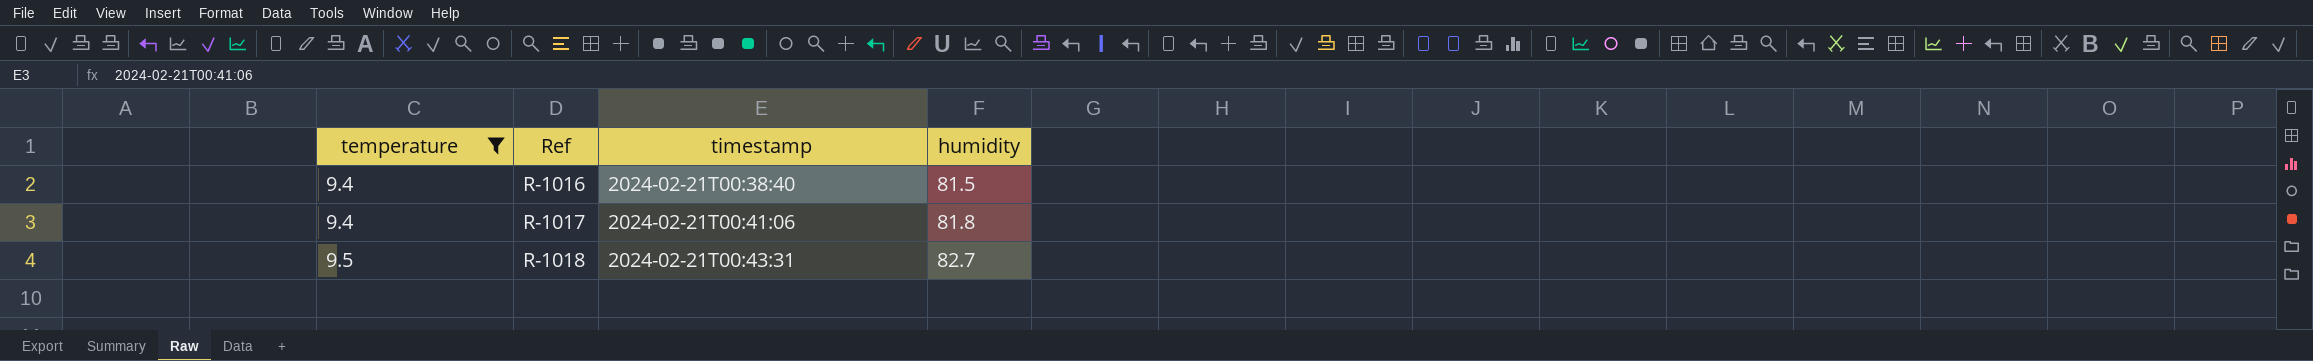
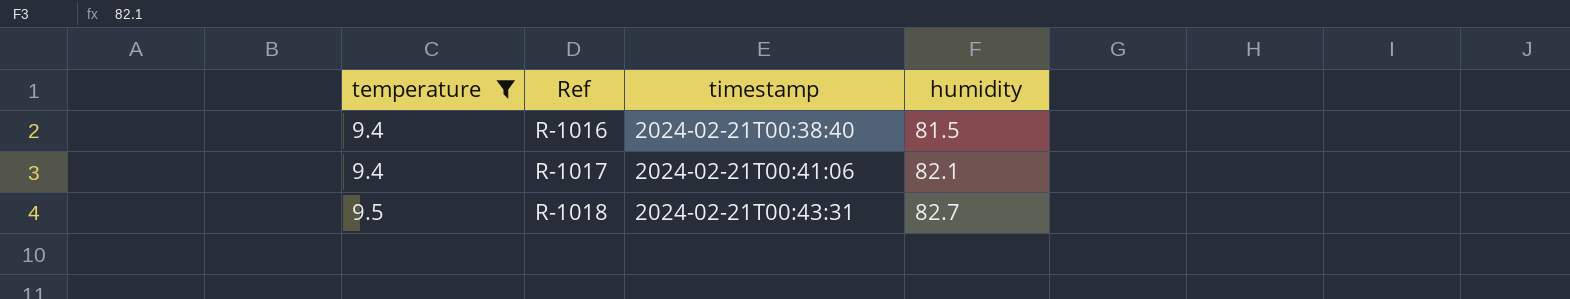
R-1017 | humidity: 81.8 -> 82.1

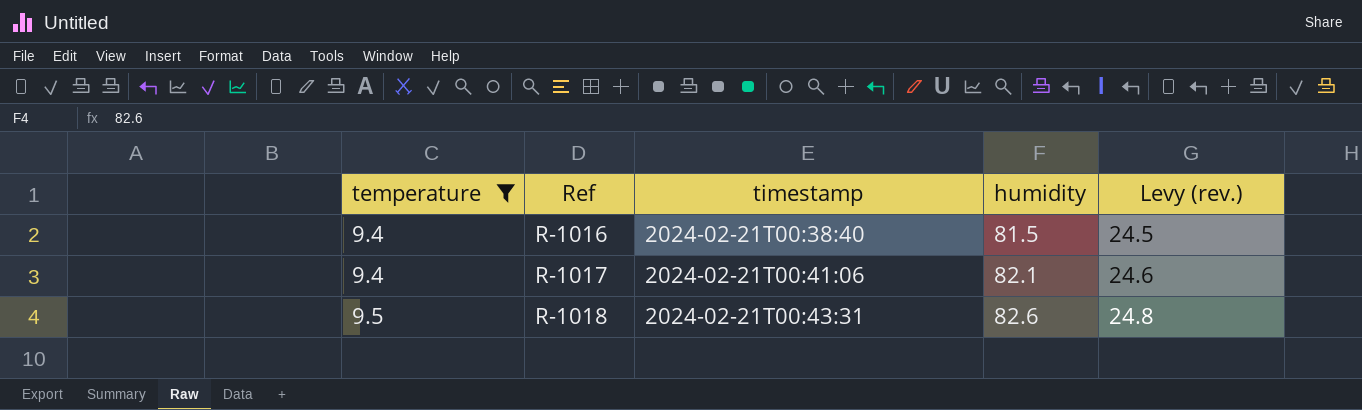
column Levy (rev.) | formula: none -> [humidity] * 0.3
R-1018 | humidity: 82.7 -> 82.6

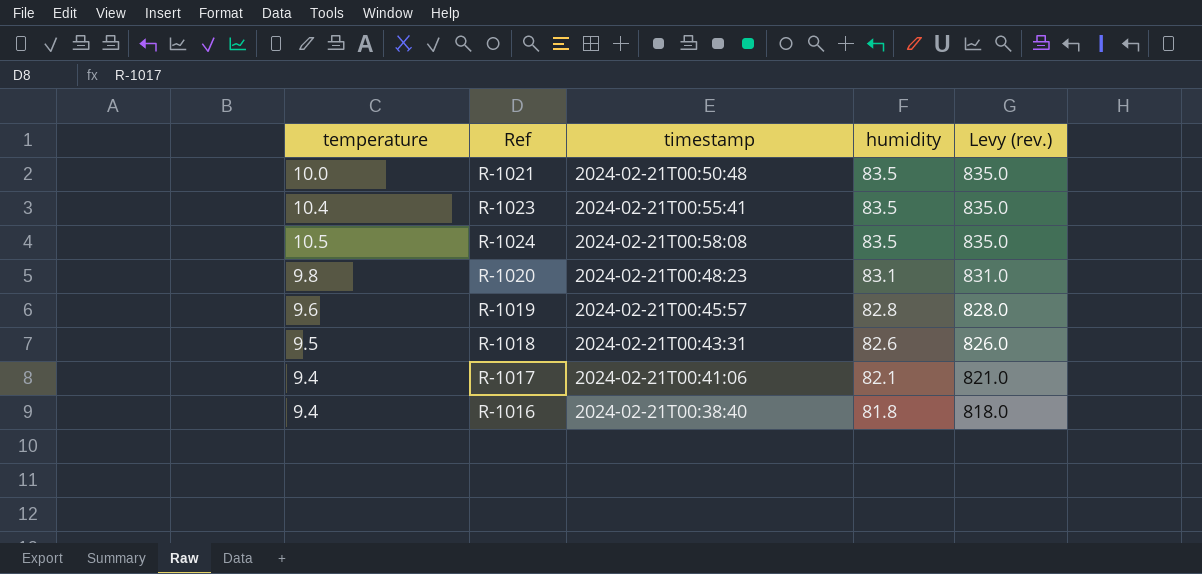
filter: temperature <= 9.5 -> none
row order: temperature ascending -> humidity descending
column Levy (rev.) | formula: [humidity] * 0.3 -> [humidity] * 10
R-1016 | humidity: 81.5 -> 81.8

